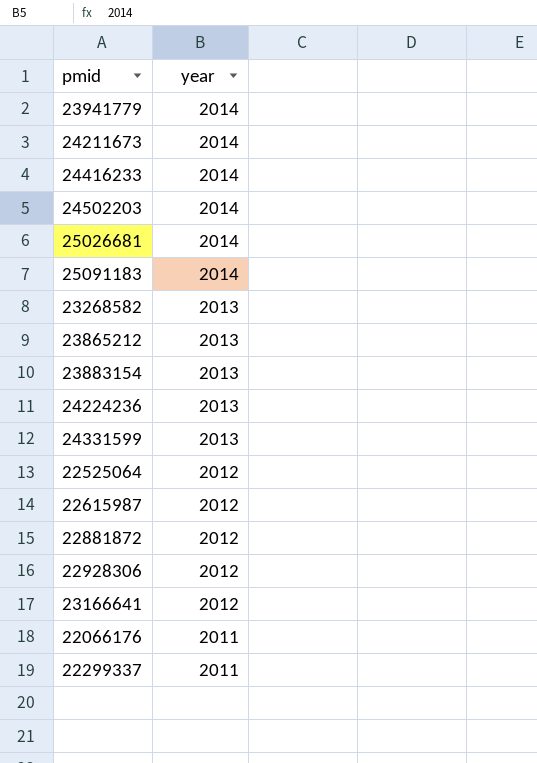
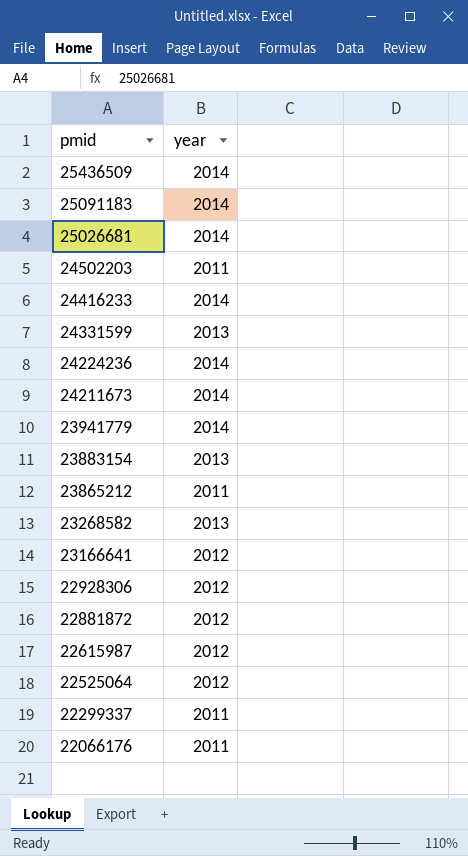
row order: year descending -> pmid descending
row 25436509: none -> 2014
24502203 | year: 2014 -> 2011
24224236 | year: 2013 -> 2014
23865212 | year: 2013 -> 2011

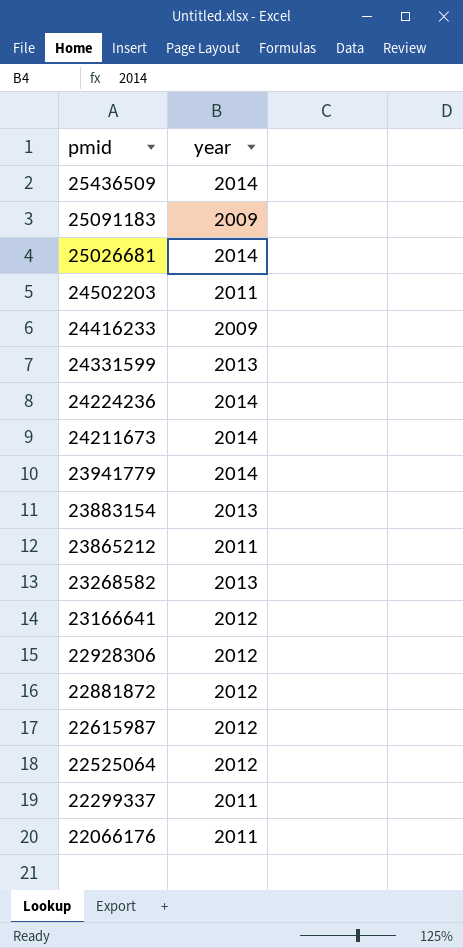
25091183 | year: 2014 -> 2009
24416233 | year: 2014 -> 2009

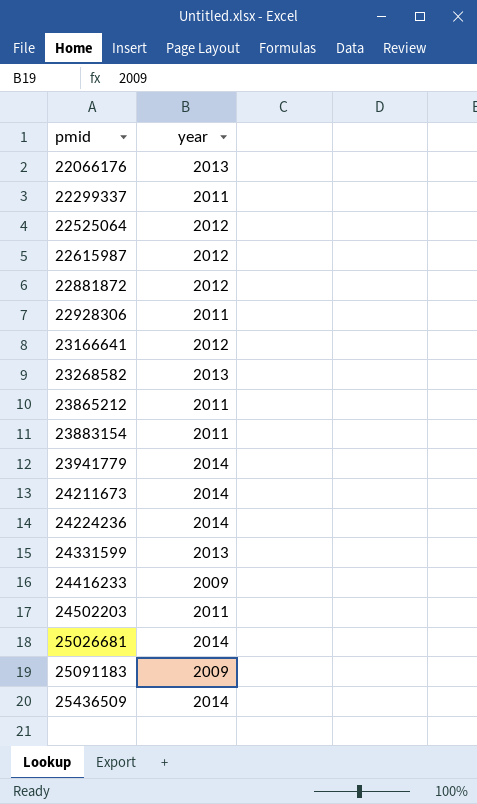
row order: pmid descending -> pmid ascending
22066176 | year: 2011 -> 2013
22928306 | year: 2012 -> 2011
23883154 | year: 2013 -> 2011

